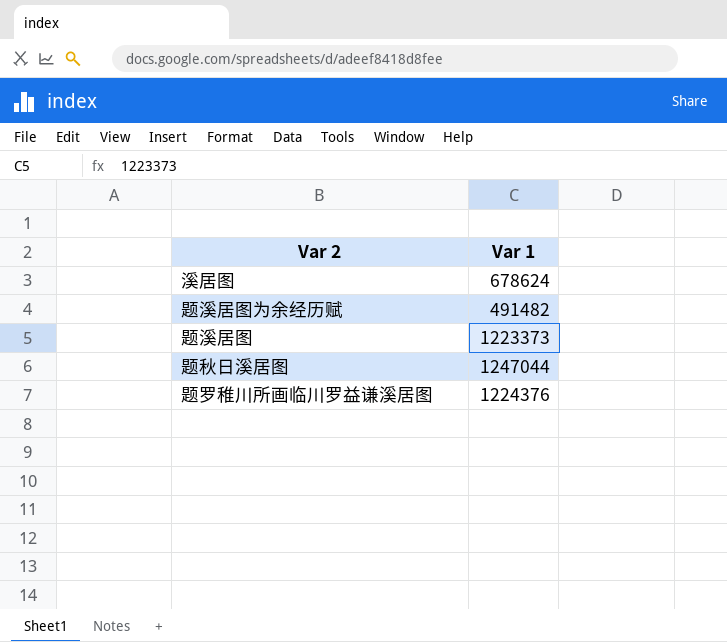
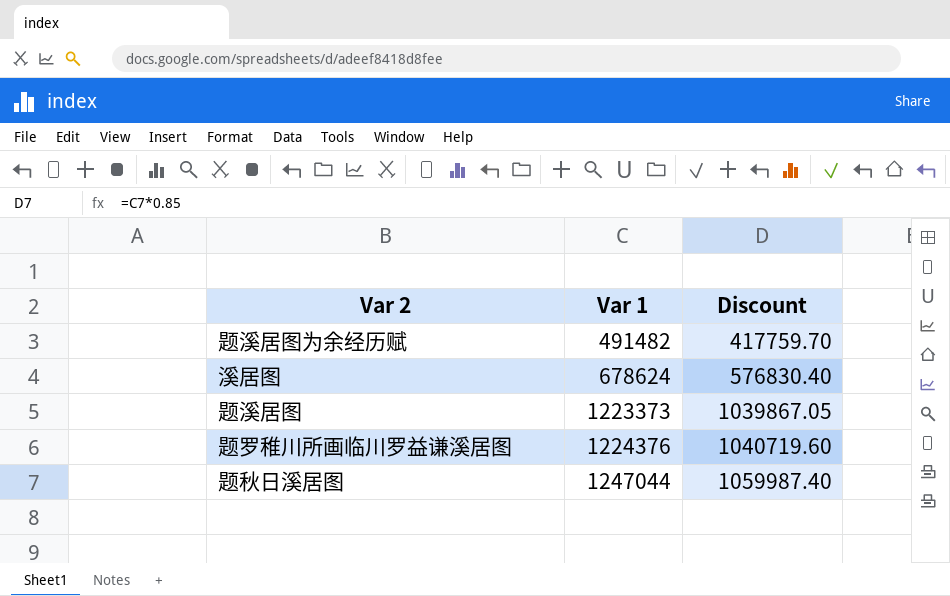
row order: none -> Var 1 ascending
column Discount | formula: none -> [Var 1] * 0.85

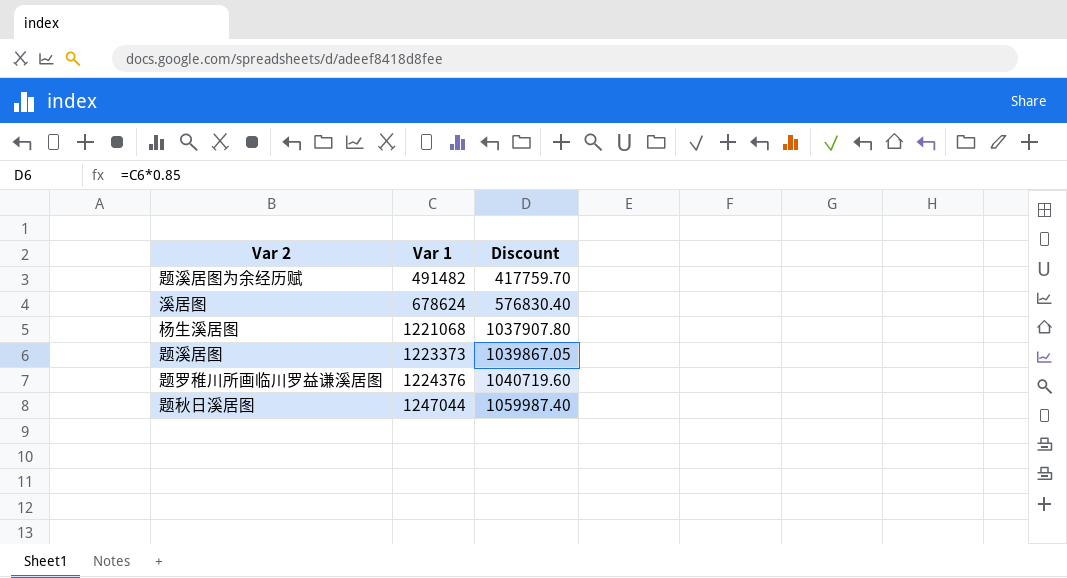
row 杨生溪居图: none -> 1221068 | 1037907.80

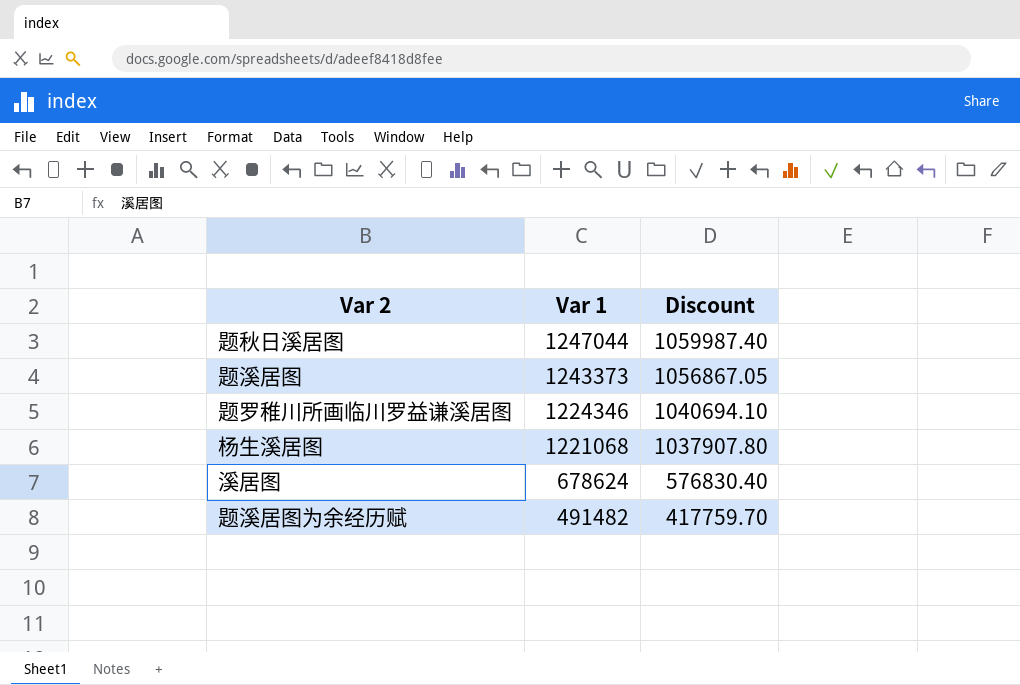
row order: Var 1 ascending -> Var 1 descending
题溪居图 | Var 1: 1223373 -> 1243373
题溪居图 | Discount: 1039867.05 -> 1056867.05
题罗稚川所画临川罗益谦溪居图 | Var 1: 1224376 -> 1224346
题罗稚川所画临川罗益谦溪居图 | Discount: 1040719.60 -> 1040694.10

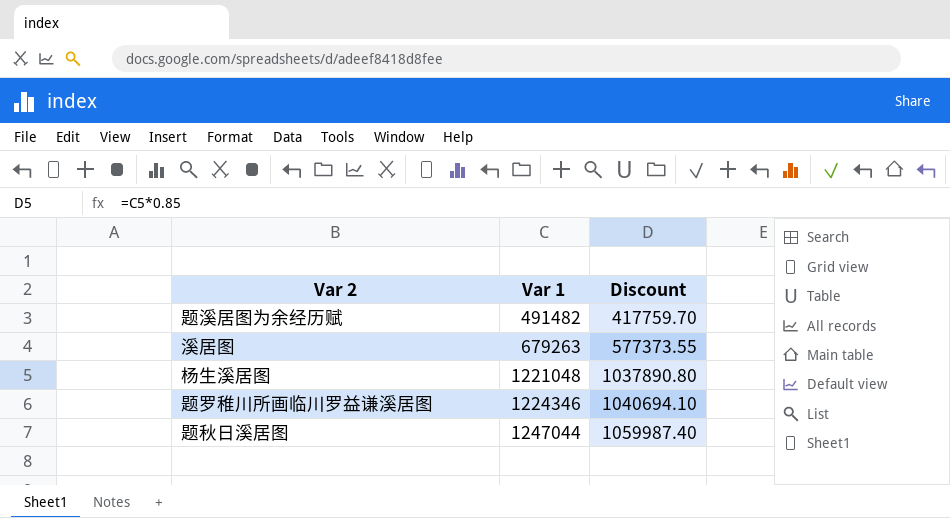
row order: Var 1 descending -> Var 1 ascending
row 题溪居图: 1243373 | 1056867.05 -> none
溪居图 | Var 1: 678624 -> 679263
溪居图 | Discount: 576830.40 -> 577373.55
杨生溪居图 | Var 1: 1221068 -> 1221048
杨生溪居图 | Discount: 1037907.80 -> 1037890.80

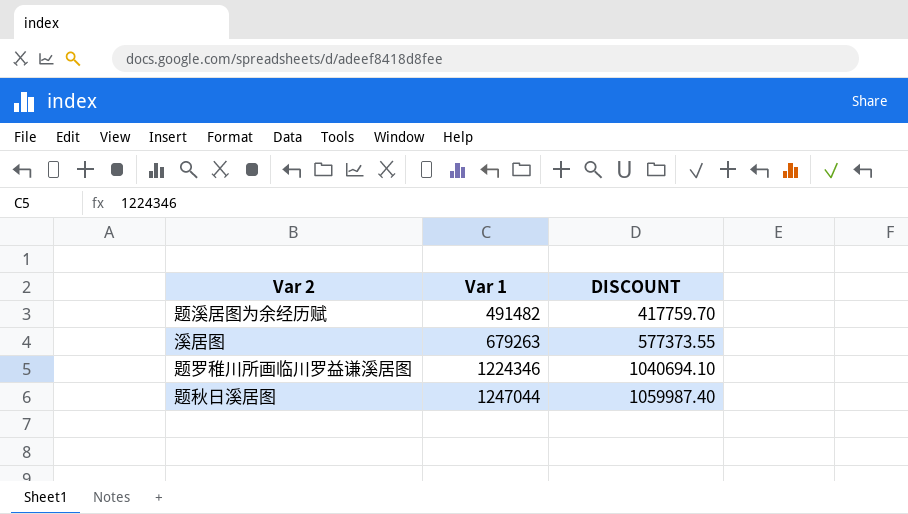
column name: Discount -> DISCOUNT
row 杨生溪居图: 1221048 | 1037890.80 -> none

